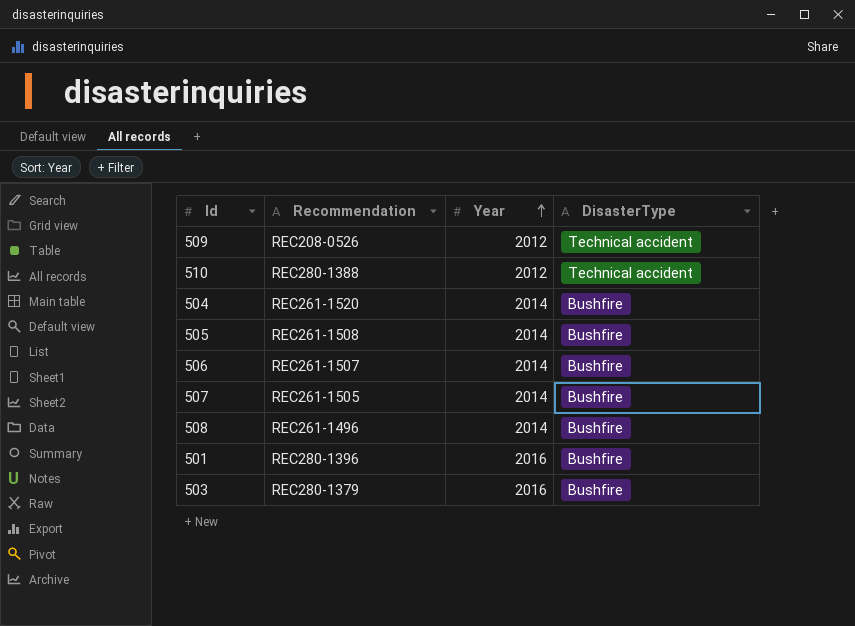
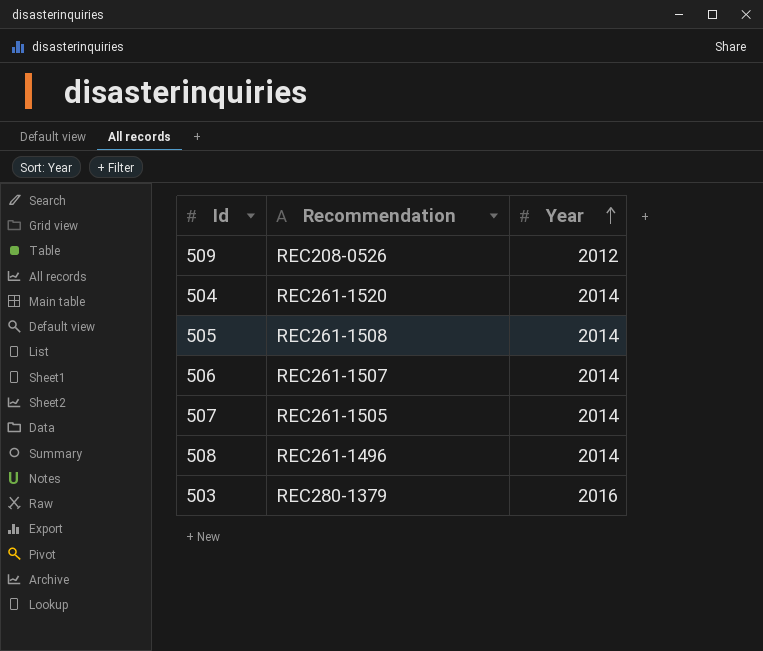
column DisasterType | position: 4 -> none
row 510: REC280-1388 | 2012 | Technical accident -> none
row 501: REC280-1396 | 2016 | Bushfire -> none

